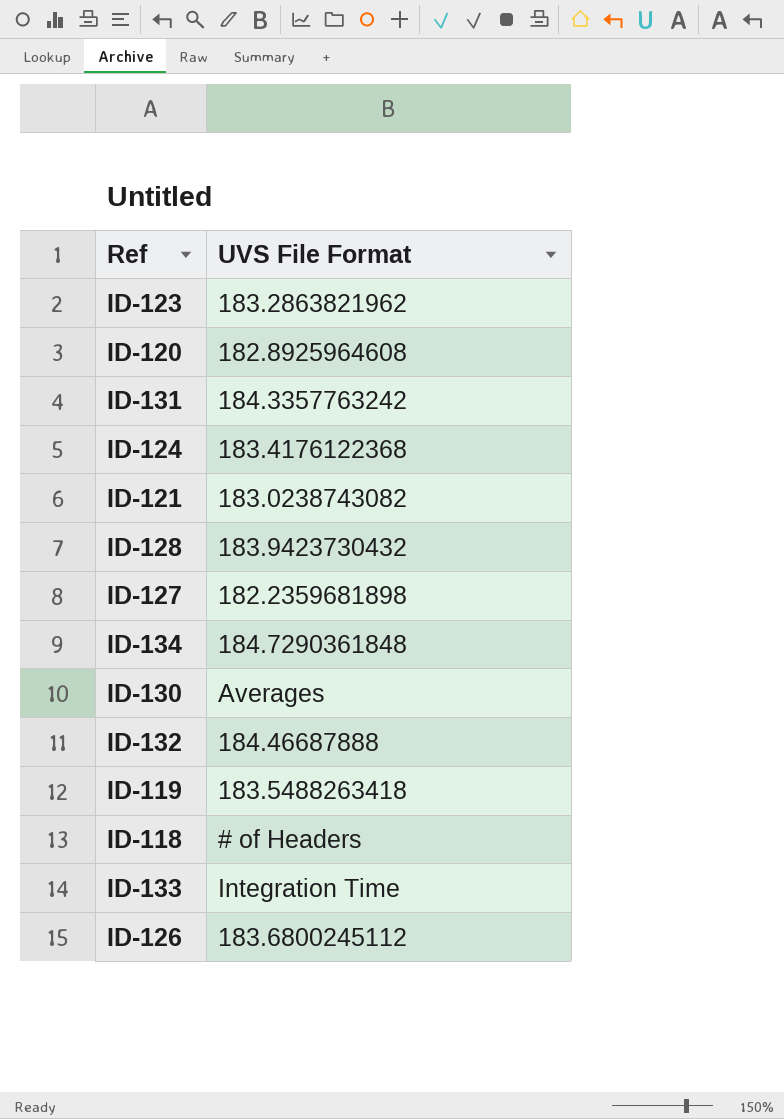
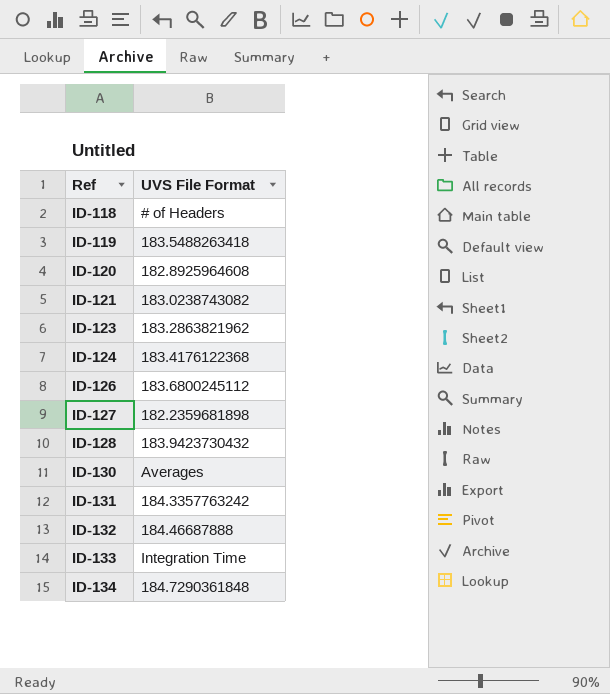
row order: none -> Ref ascending

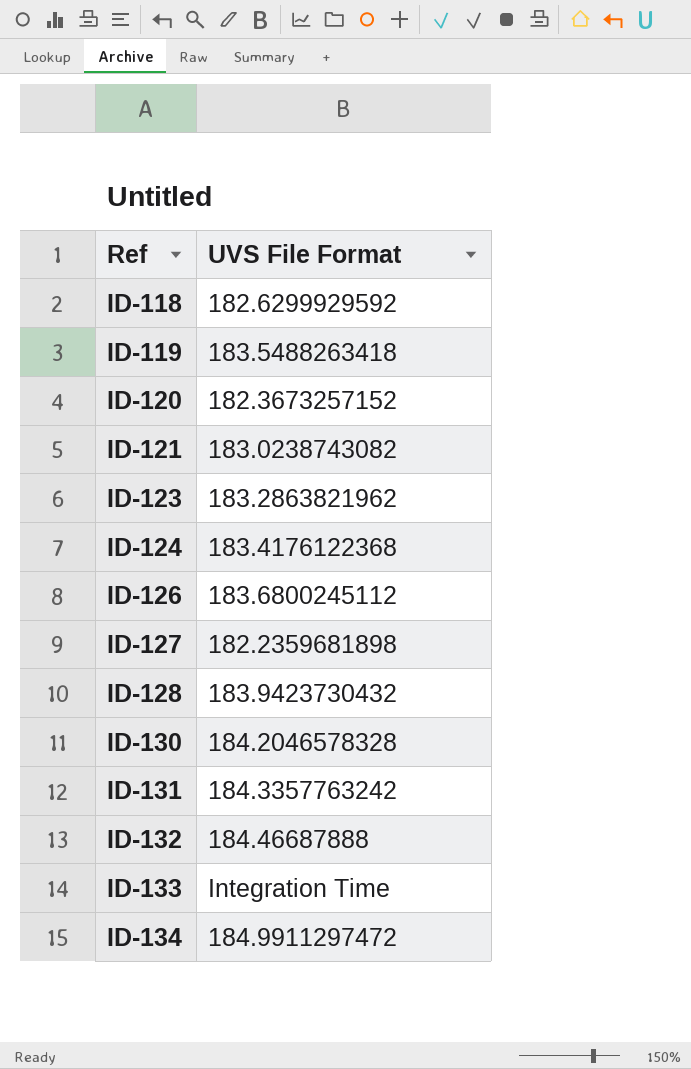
ID-118 | UVS File Format: # of Headers -> 182.6299929592
ID-120 | UVS File Format: 182.8925964608 -> 182.3673257152
ID-130 | UVS File Format: Averages -> 184.2046578328
ID-134 | UVS File Format: 184.7290361848 -> 184.9911297472

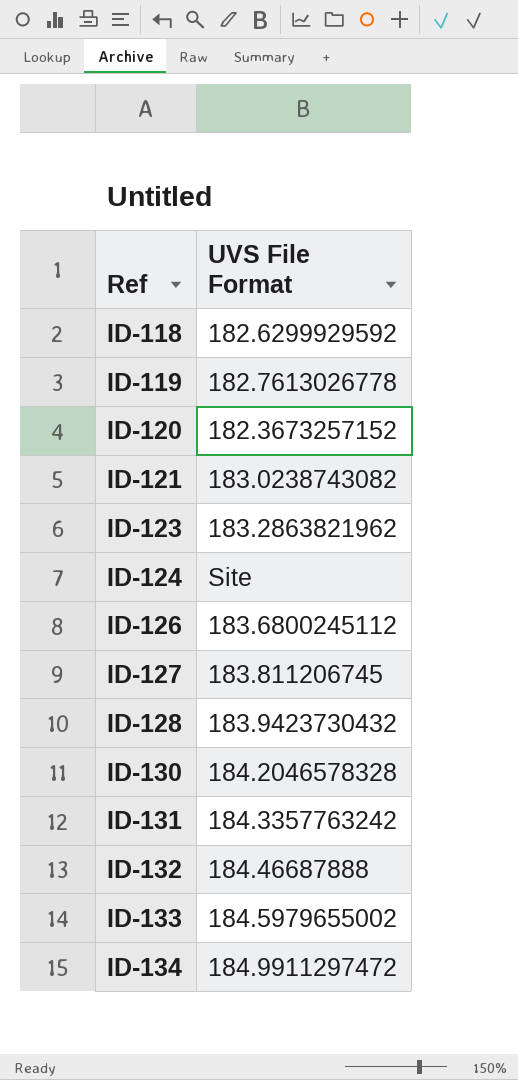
ID-119 | UVS File Format: 183.5488263418 -> 182.7613026778
ID-124 | UVS File Format: 183.4176122368 -> Site
ID-127 | UVS File Format: 182.2359681898 -> 183.811206745
ID-133 | UVS File Format: Integration Time -> 184.5979655002

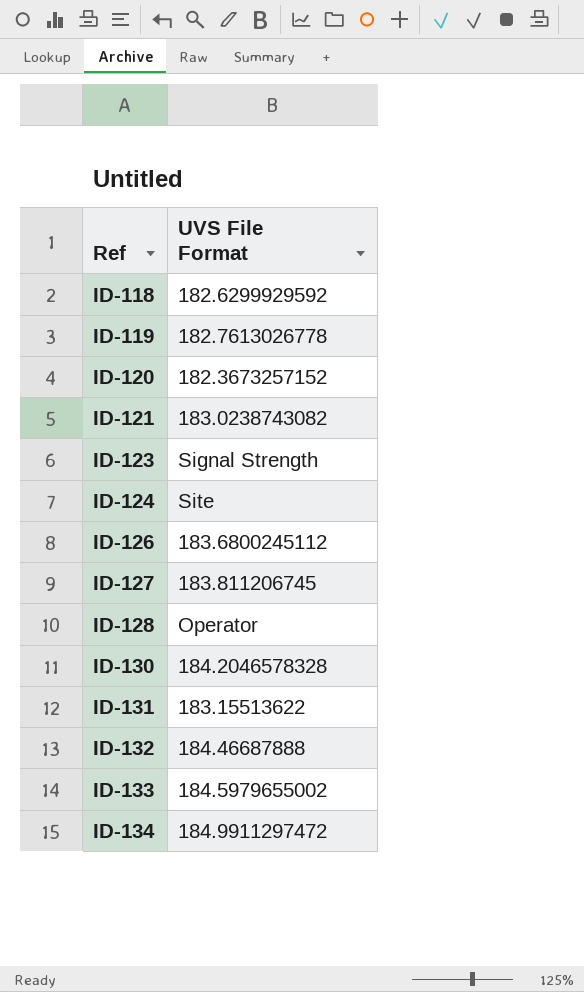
ID-123 | UVS File Format: 183.2863821962 -> Signal Strength
ID-128 | UVS File Format: 183.9423730432 -> Operator
ID-131 | UVS File Format: 184.3357763242 -> 183.15513622

